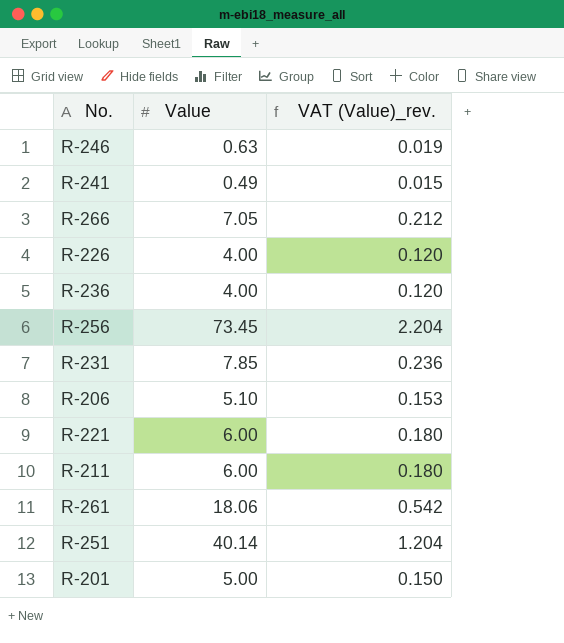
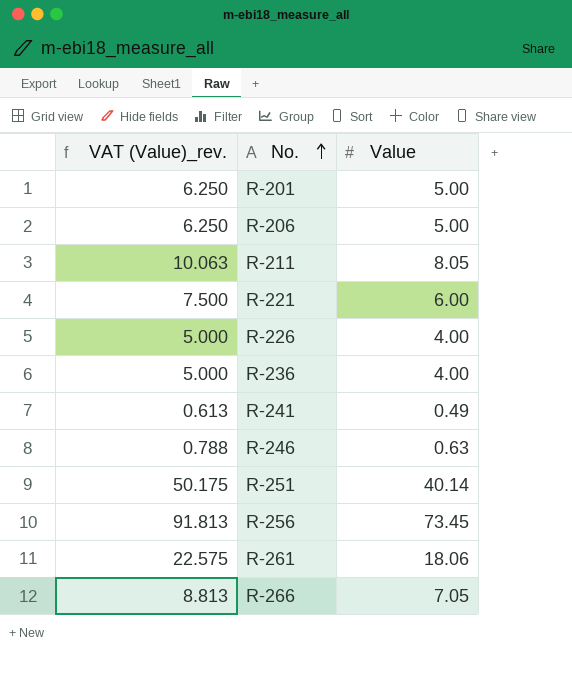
row order: none -> No. ascending
column VAT (Value)_rev. | formula: [Value] * 0.03 -> [Value] * 1.25
column VAT (Value)_rev. | position: 3 -> 1
row R-231: 7.85 | 0.236 -> none
R-206 | Value: 5.10 -> 5.00
R-211 | Value: 6.00 -> 8.05

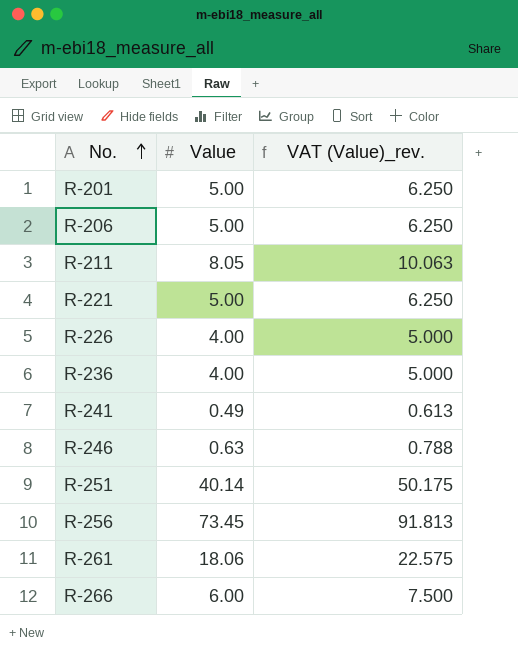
column VAT (Value)_rev. | position: 1 -> 3
R-221 | Value: 6.00 -> 5.00
R-221 | VAT (Value)_rev.: 7.500 -> 6.250
R-266 | Value: 7.05 -> 6.00
R-266 | VAT (Value)_rev.: 8.813 -> 7.500

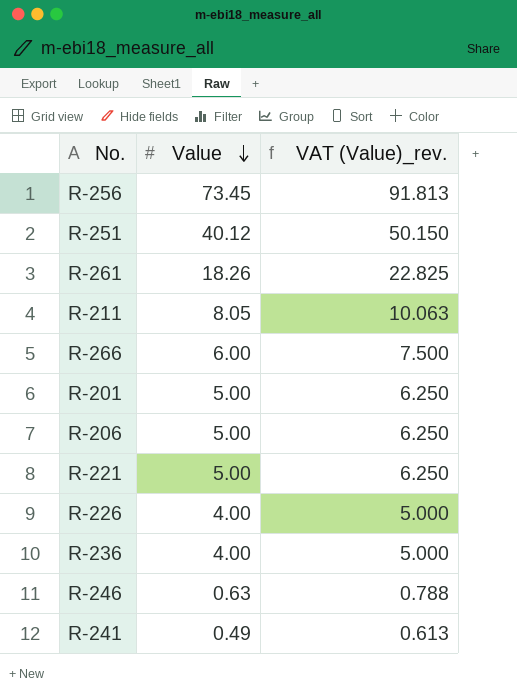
row order: No. ascending -> Value descending
R-251 | Value: 40.14 -> 40.12
R-251 | VAT (Value)_rev.: 50.175 -> 50.150
R-261 | Value: 18.06 -> 18.26
R-261 | VAT (Value)_rev.: 22.575 -> 22.825

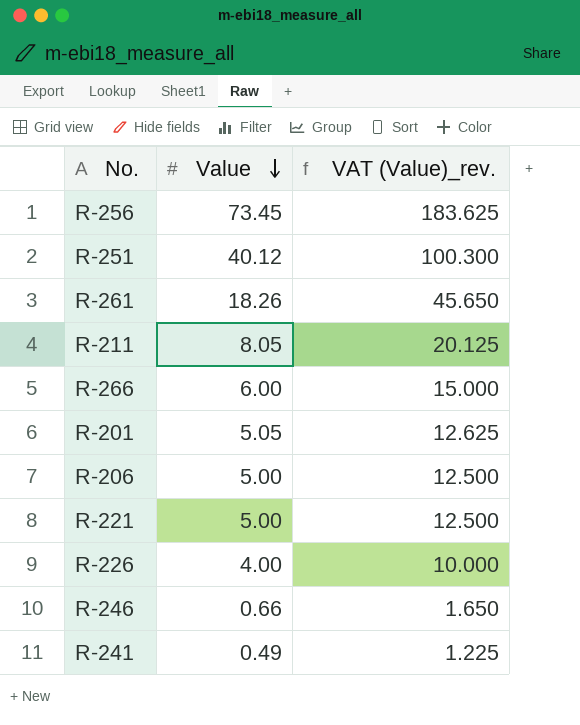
column VAT (Value)_rev. | formula: [Value] * 1.25 -> [Value] * 2.5
row R-236: 4.00 | 5.000 -> none
R-201 | Value: 5.00 -> 5.05
R-246 | Value: 0.63 -> 0.66

